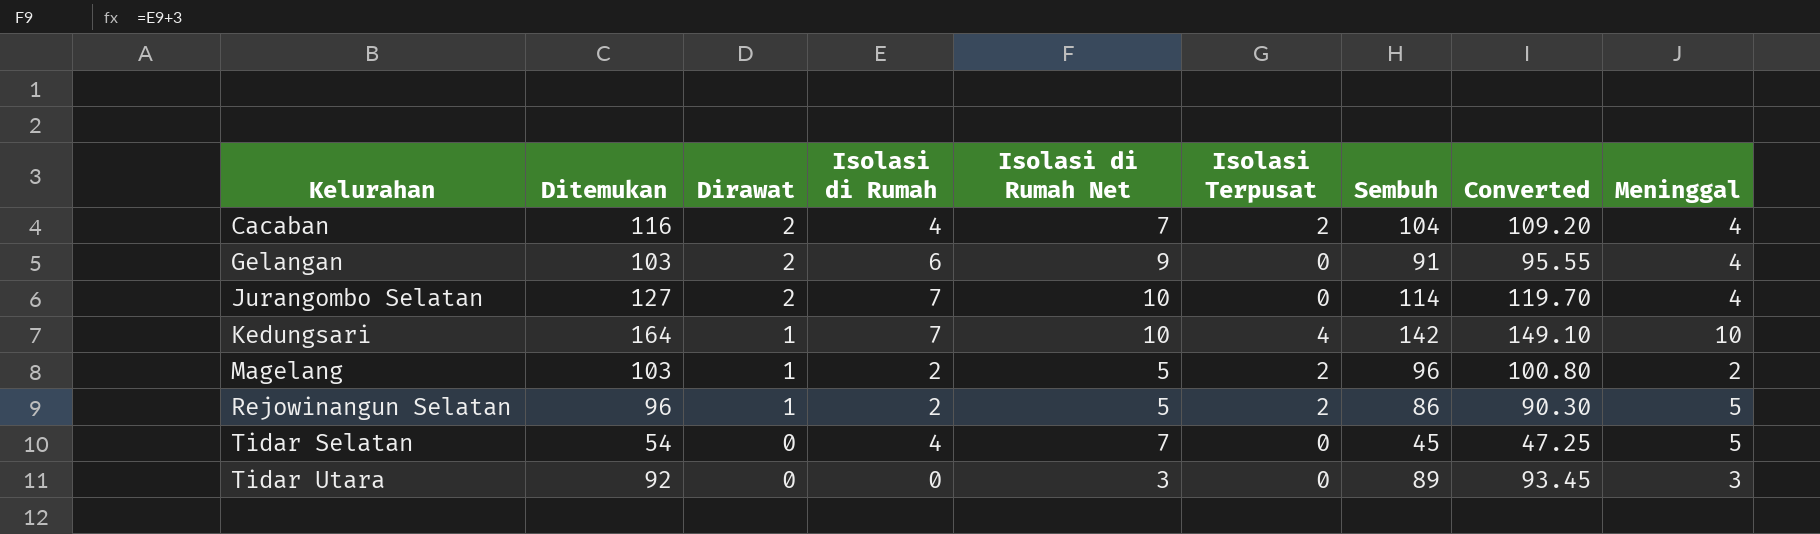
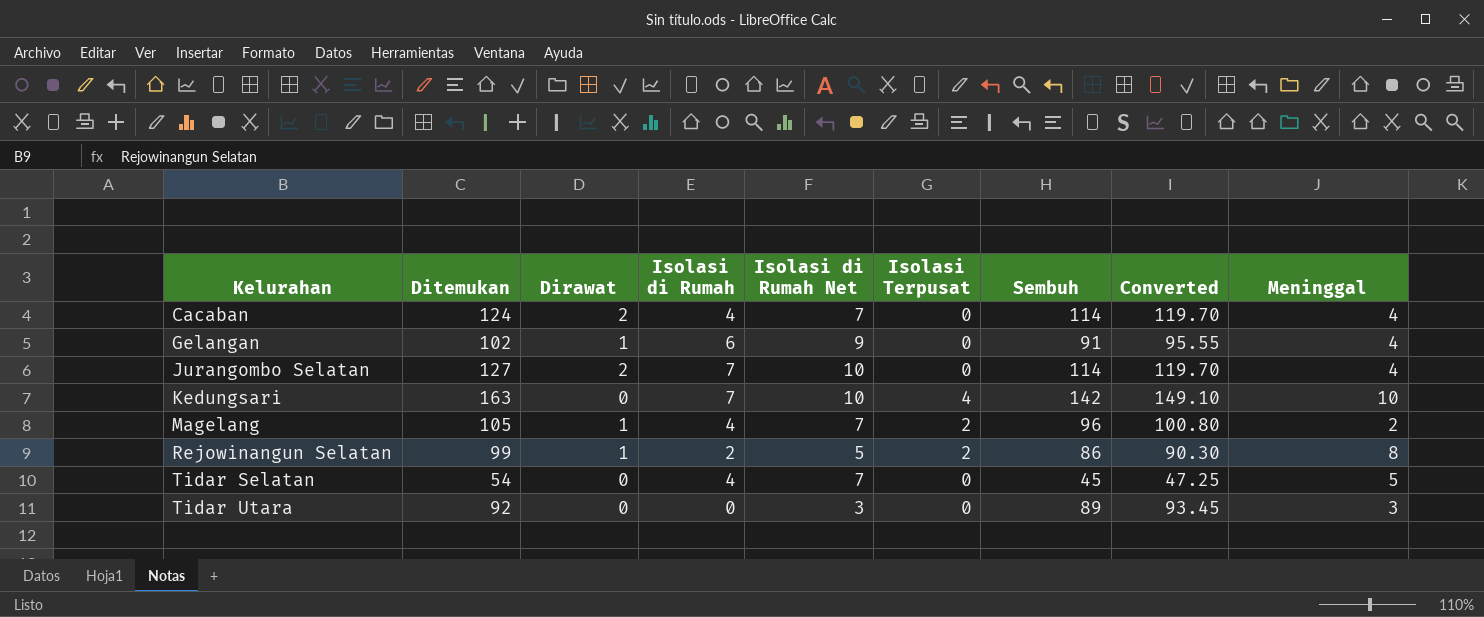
Cacaban | Ditemukan: 116 -> 124
Cacaban | Isolasi Terpusat: 2 -> 0
Cacaban | Sembuh: 104 -> 114
Cacaban | Converted: 109.20 -> 119.70
Gelangan | Ditemukan: 103 -> 102
Gelangan | Dirawat: 2 -> 1
Kedungsari | Ditemukan: 164 -> 163
Kedungsari | Dirawat: 1 -> 0
Magelang | Ditemukan: 103 -> 105
Magelang | Isolasi di Rumah: 2 -> 4
Magelang | Isolasi di Rumah Net: 5 -> 7
Rejowinangun Selatan | Ditemukan: 96 -> 99
Rejowinangun Selatan | Meninggal: 5 -> 8

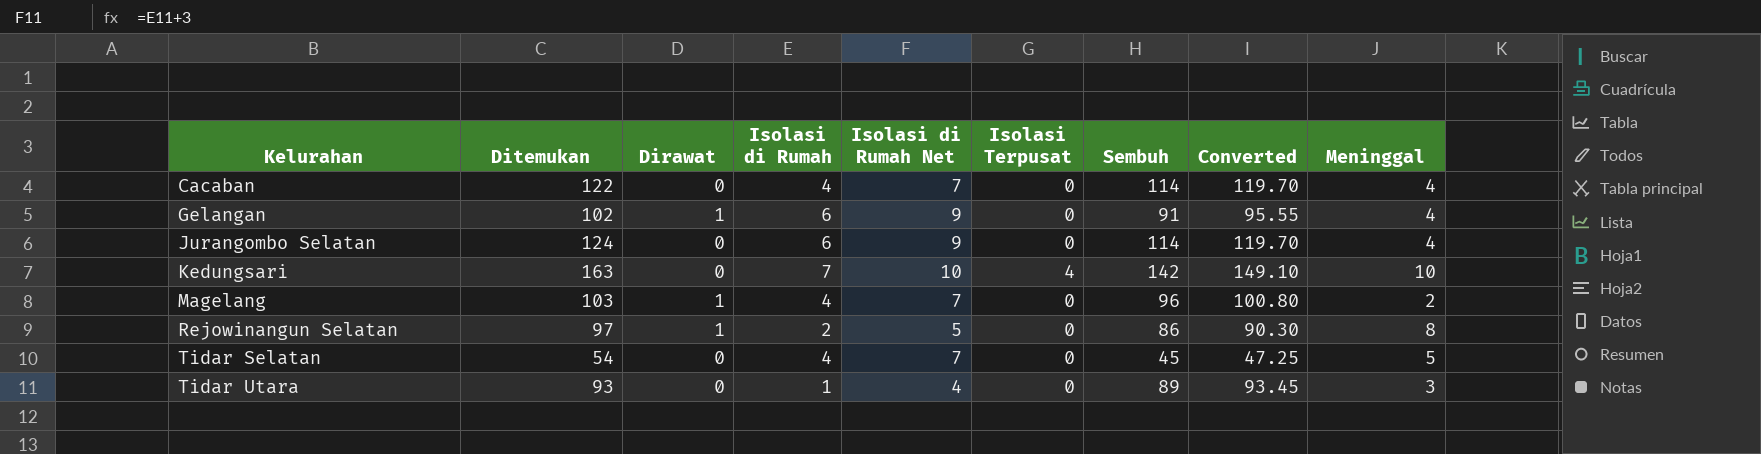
Cacaban | Ditemukan: 124 -> 122
Cacaban | Dirawat: 2 -> 0
Jurangombo Selatan | Ditemukan: 127 -> 124
Jurangombo Selatan | Dirawat: 2 -> 0
Jurangombo Selatan | Isolasi di Rumah: 7 -> 6
Jurangombo Selatan | Isolasi di Rumah Net: 10 -> 9
Magelang | Ditemukan: 105 -> 103
Magelang | Isolasi Terpusat: 2 -> 0
Rejowinangun Selatan | Ditemukan: 99 -> 97
Rejowinangun Selatan | Isolasi Terpusat: 2 -> 0
Tidar Utara | Ditemukan: 92 -> 93
Tidar Utara | Isolasi di Rumah: 0 -> 1
Tidar Utara | Isolasi di Rumah Net: 3 -> 4

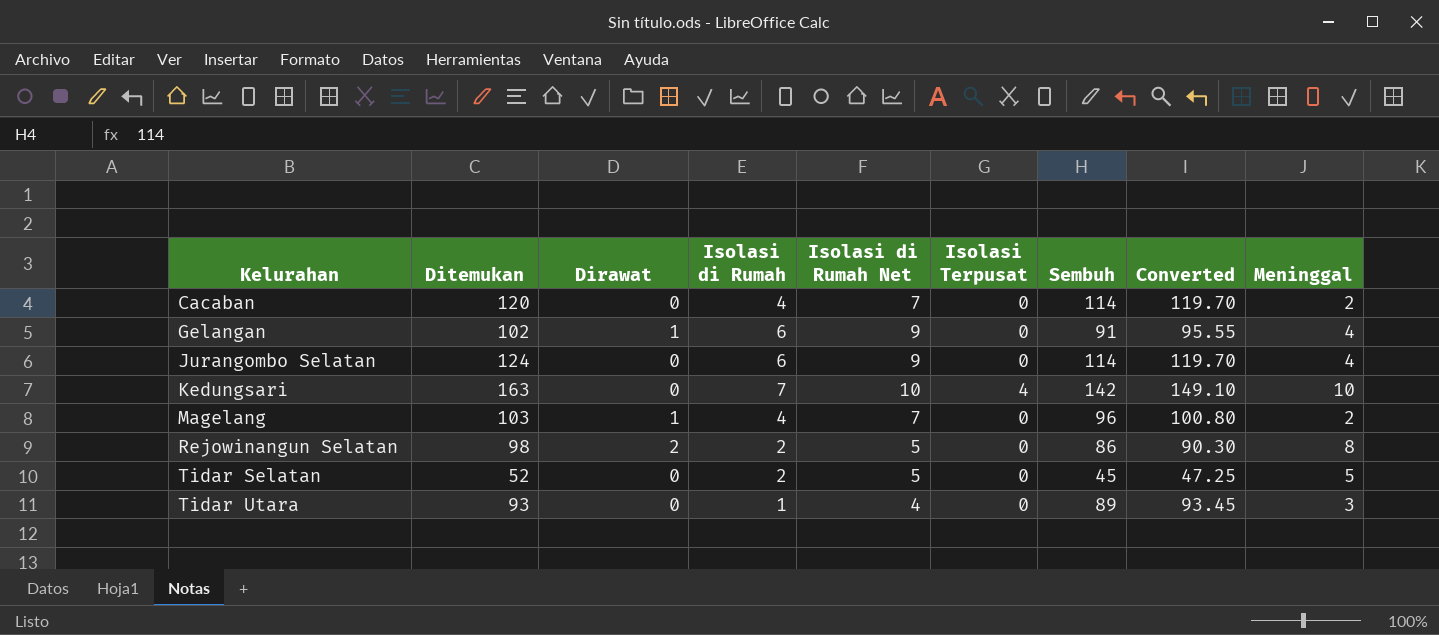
Cacaban | Ditemukan: 122 -> 120
Cacaban | Meninggal: 4 -> 2
Rejowinangun Selatan | Ditemukan: 97 -> 98
Rejowinangun Selatan | Dirawat: 1 -> 2
Tidar Selatan | Ditemukan: 54 -> 52
Tidar Selatan | Isolasi di Rumah: 4 -> 2
Tidar Selatan | Isolasi di Rumah Net: 7 -> 5

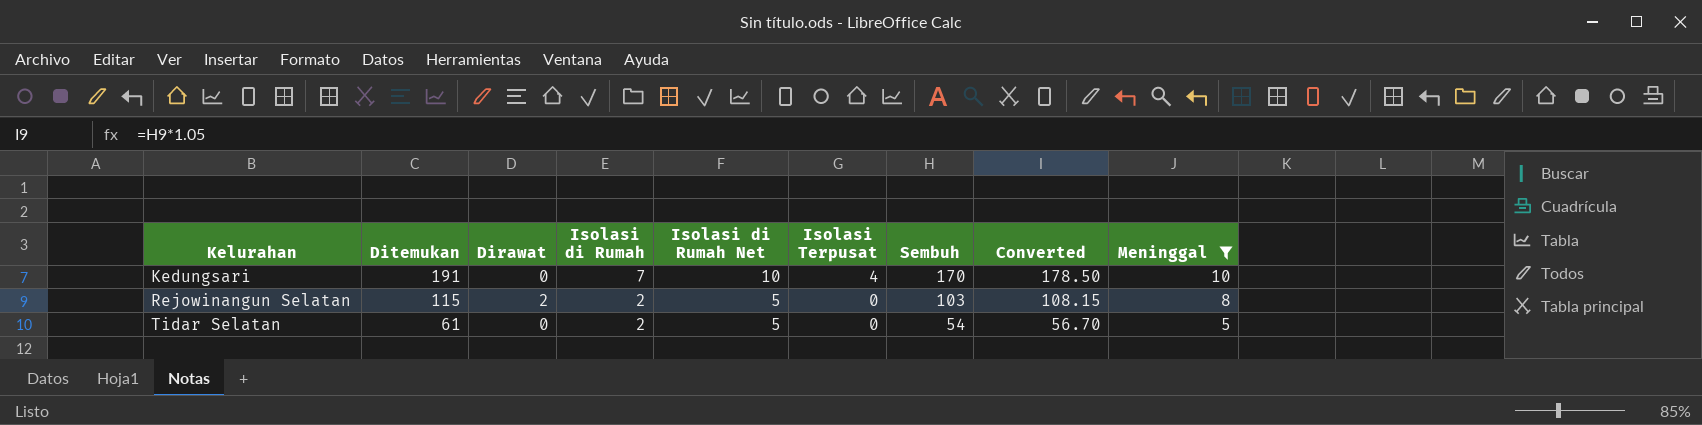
filter: none -> Meninggal >= 5
Kedungsari | Ditemukan: 163 -> 191
Kedungsari | Sembuh: 142 -> 170
Kedungsari | Converted: 149.10 -> 178.50
Rejowinangun Selatan | Ditemukan: 98 -> 115
Rejowinangun Selatan | Sembuh: 86 -> 103
Rejowinangun Selatan | Converted: 90.30 -> 108.15
Tidar Selatan | Ditemukan: 52 -> 61
Tidar Selatan | Sembuh: 45 -> 54
Tidar Selatan | Converted: 47.25 -> 56.70

